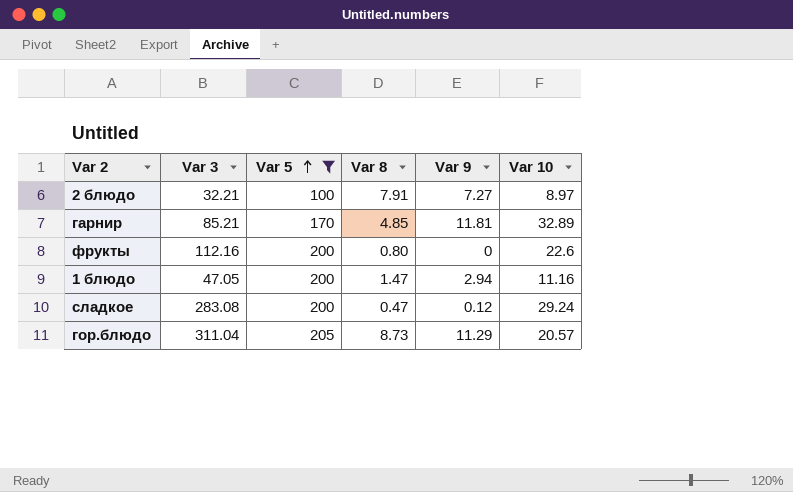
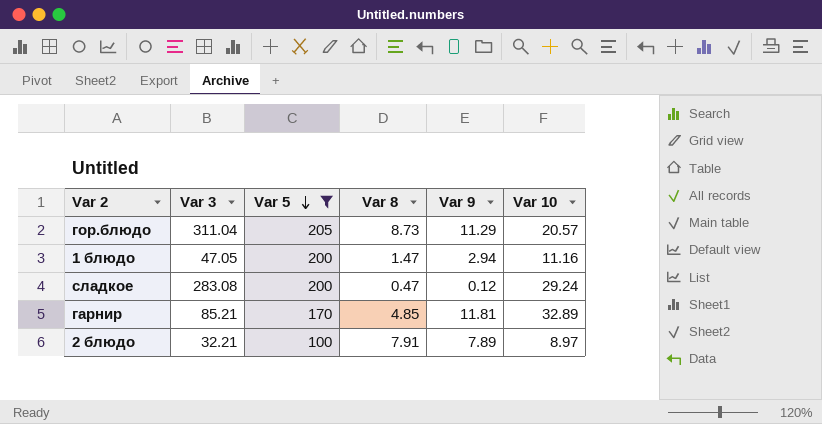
row order: Var 5 ascending -> Var 5 descending
row фрукты: 112.16 | 200 | 0.80 | 0 | 22.6 -> none
2 блюдо | Var 9: 7.27 -> 7.89

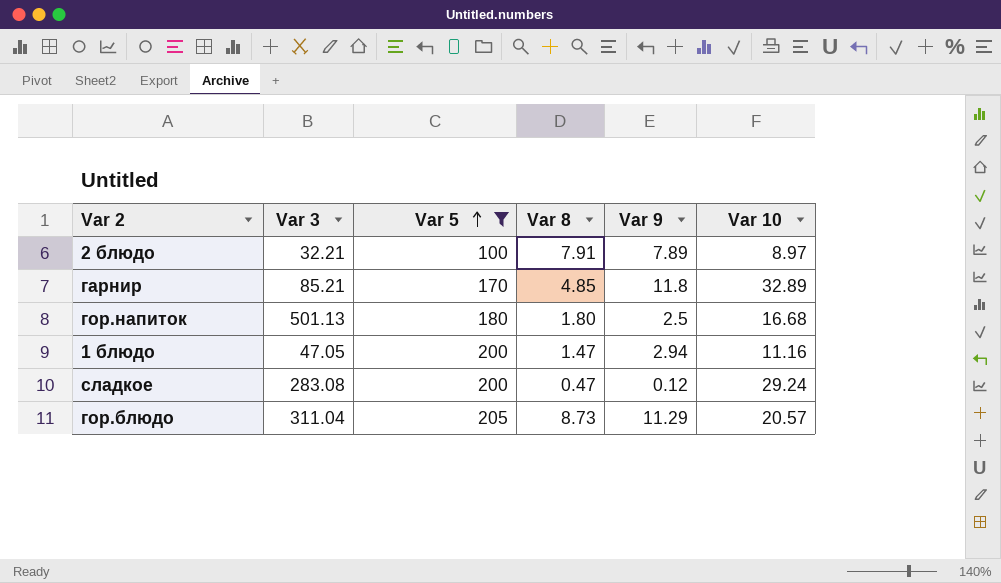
row order: Var 5 descending -> Var 5 ascending
гарнир | Var 9: 11.81 -> 11.8
row гор.напиток: none -> 501.13 | 180 | 1.80 | 2.5 | 16.68

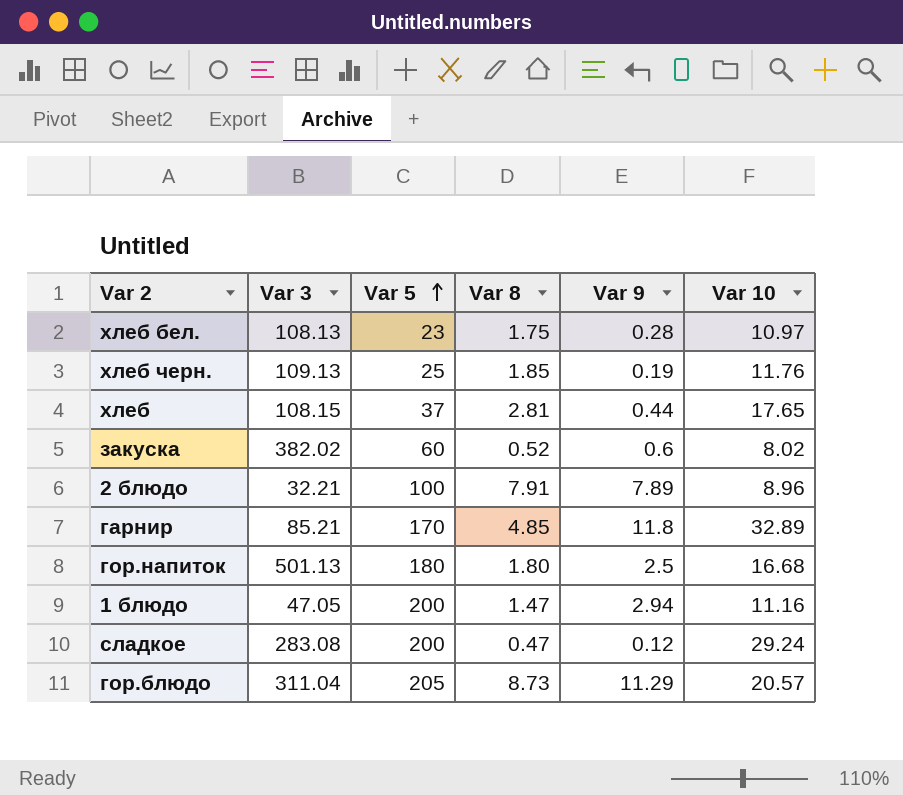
filter: Var 5 >= 100 -> none
2 блюдо | Var 10: 8.97 -> 8.96

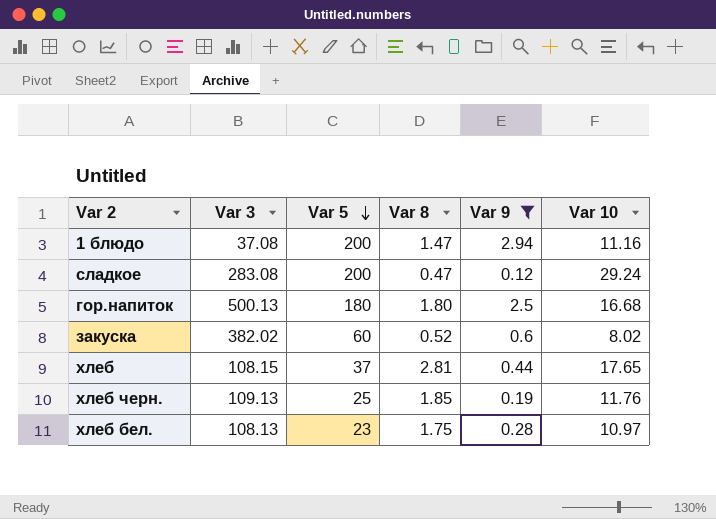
filter: none -> Var 9 <= 2.94
row order: Var 5 ascending -> Var 5 descending
1 блюдо | Var 3: 47.05 -> 37.08
гор.напиток | Var 3: 501.13 -> 500.13

